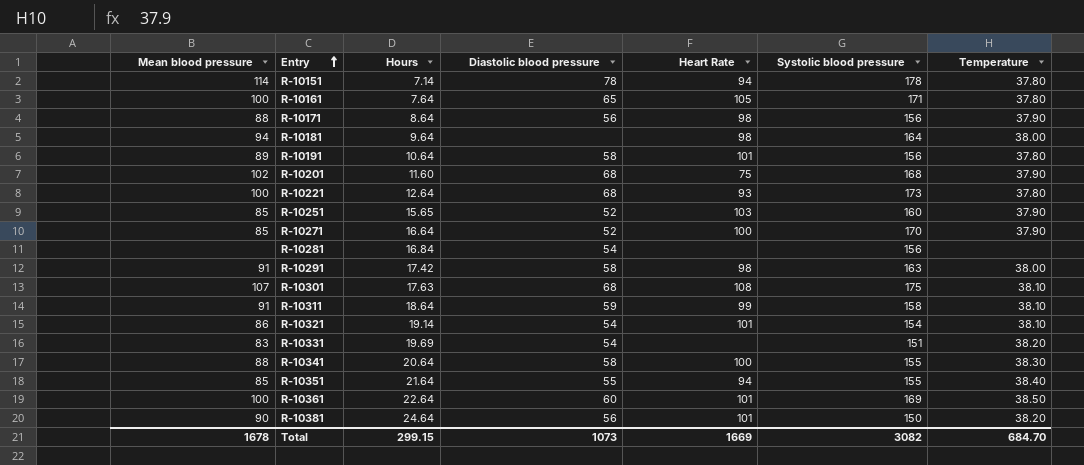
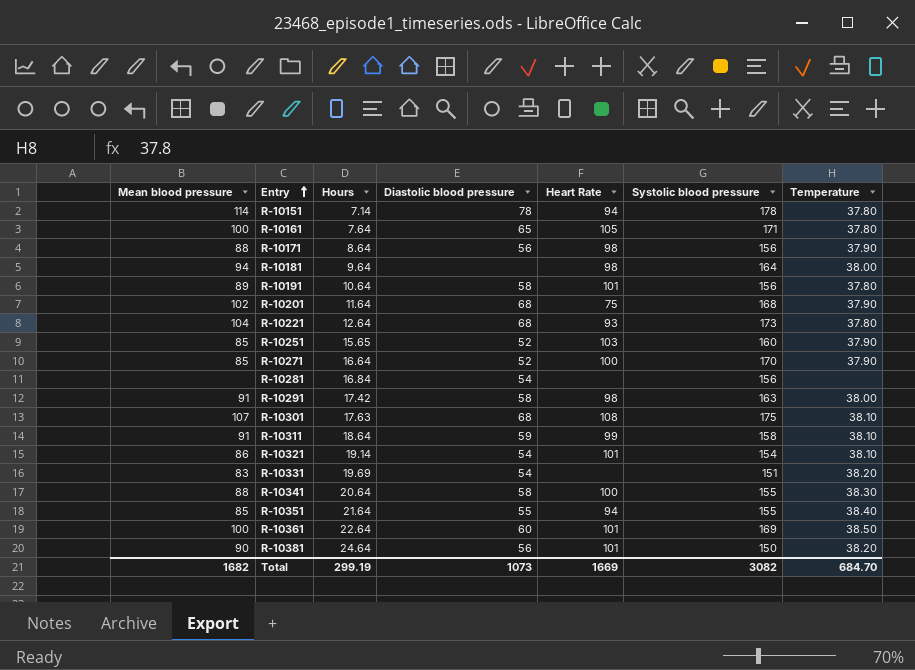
R-10201 | Hours: 11.60 -> 11.64
R-10221 | Mean blood pressure: 100 -> 104
Total | Mean blood pressure: 1678 -> 1682
Total | Hours: 299.15 -> 299.19

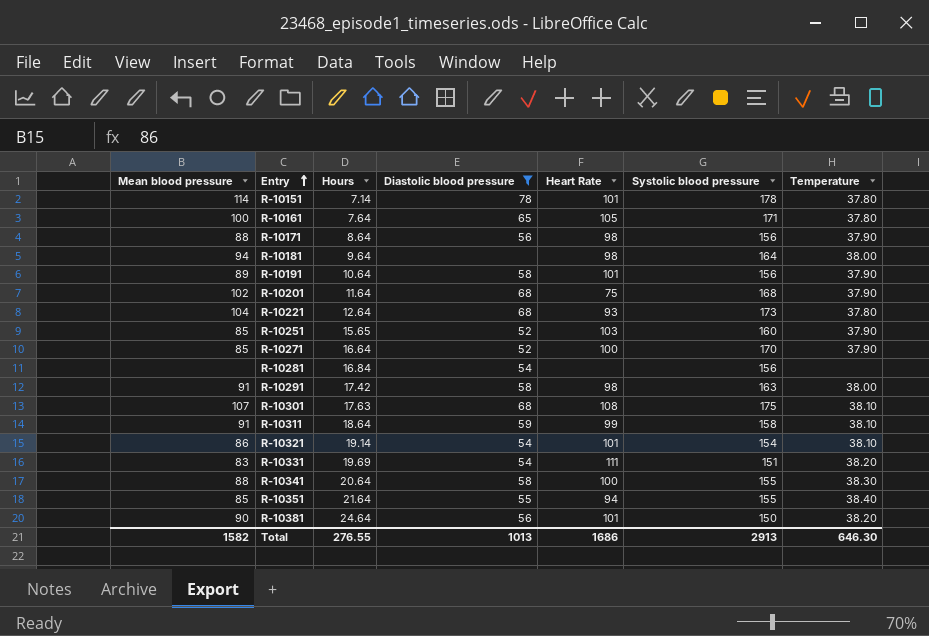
filter: none -> Diastolic blood pressure != 60
R-10151 | Heart Rate: 94 -> 101
R-10191 | Temperature: 37.80 -> 37.90
R-10331 | Heart Rate: none -> 111
Total | Mean blood pressure: 1682 -> 1582
Total | Hours: 299.19 -> 276.55
Total | Diastolic blood pressure: 1073 -> 1013
Total | Heart Rate: 1669 -> 1686
Total | Systolic blood pressure: 3082 -> 2913
Total | Temperature: 684.70 -> 646.30

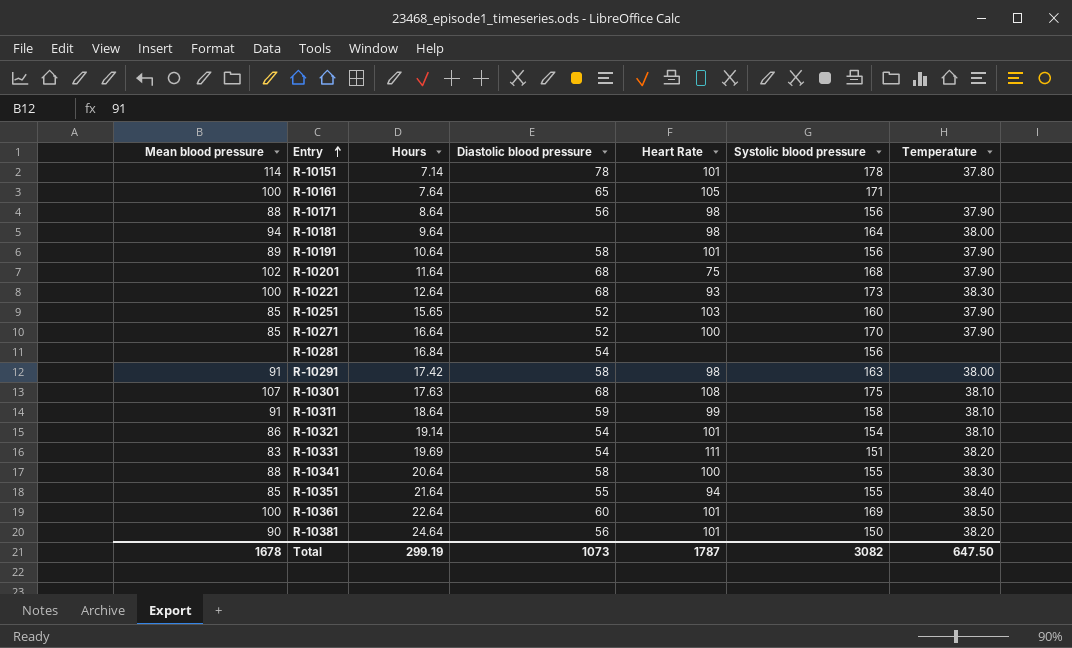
filter: Diastolic blood pressure != 60 -> none
R-10161 | Temperature: 37.80 -> none
R-10221 | Mean blood pressure: 104 -> 100
R-10221 | Temperature: 37.80 -> 38.30
Total | Mean blood pressure: 1582 -> 1678
Total | Hours: 276.55 -> 299.19
Total | Diastolic blood pressure: 1013 -> 1073
Total | Heart Rate: 1686 -> 1787
Total | Systolic blood pressure: 2913 -> 3082
Total | Temperature: 646.30 -> 647.50

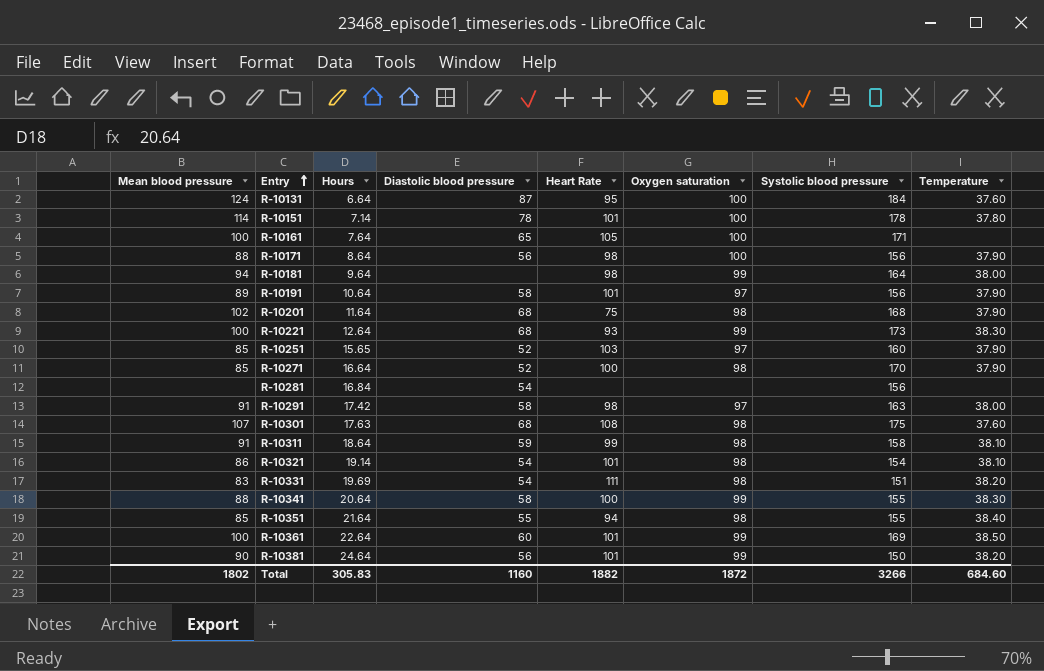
column Oxygen saturation | position: none -> 6
row R-10131: none -> 124 | 6.64 | 87 | 95 | 100 | 184 | 37.60
R-10301 | Temperature: 38.10 -> 37.60
Total | Mean blood pressure: 1678 -> 1802
Total | Hours: 299.19 -> 305.83
Total | Diastolic blood pressure: 1073 -> 1160
Total | Heart Rate: 1787 -> 1882
Total | Systolic blood pressure: 3082 -> 3266
Total | Temperature: 647.50 -> 684.60

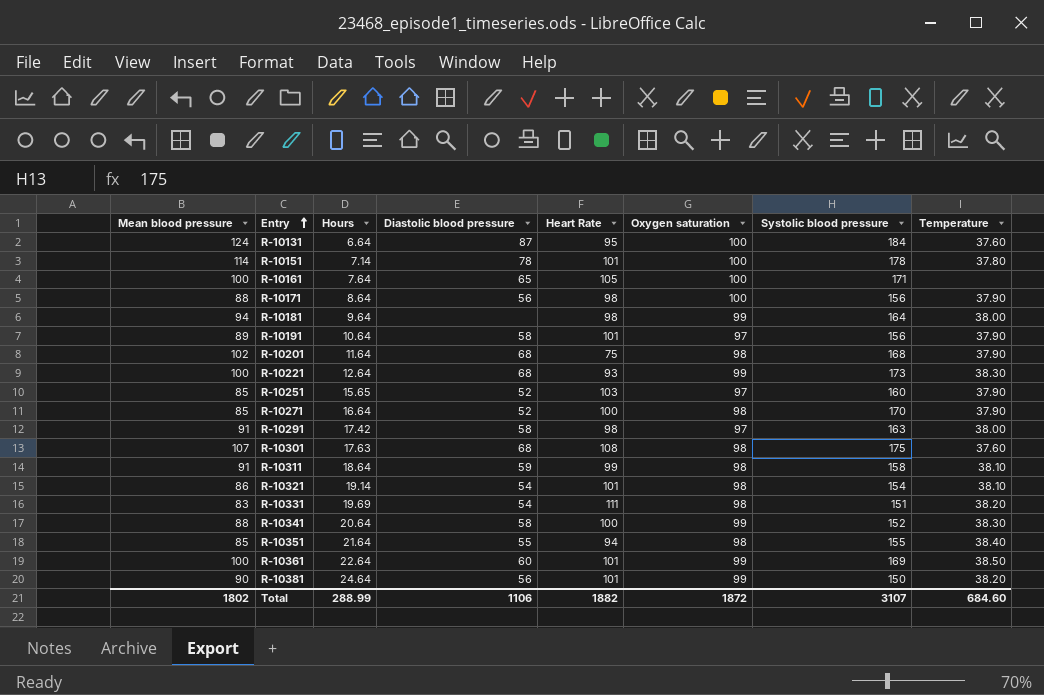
row R-10281: none | 16.84 | 54 | none | none | 156 | none -> none
R-10341 | Systolic blood pressure: 155 -> 152
Total | Hours: 305.83 -> 288.99
Total | Diastolic blood pressure: 1160 -> 1106
Total | Systolic blood pressure: 3266 -> 3107

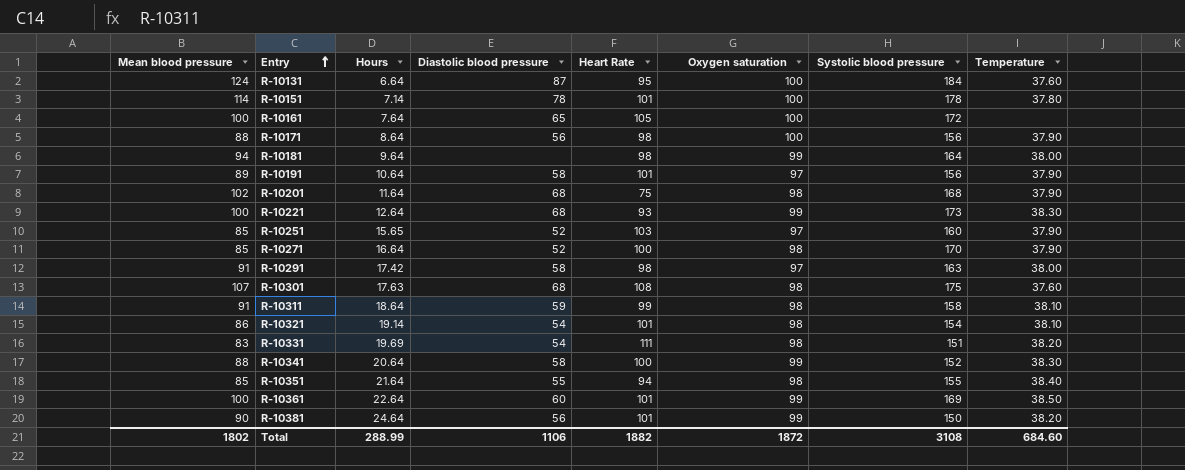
R-10161 | Systolic blood pressure: 171 -> 172
Total | Systolic blood pressure: 3107 -> 3108

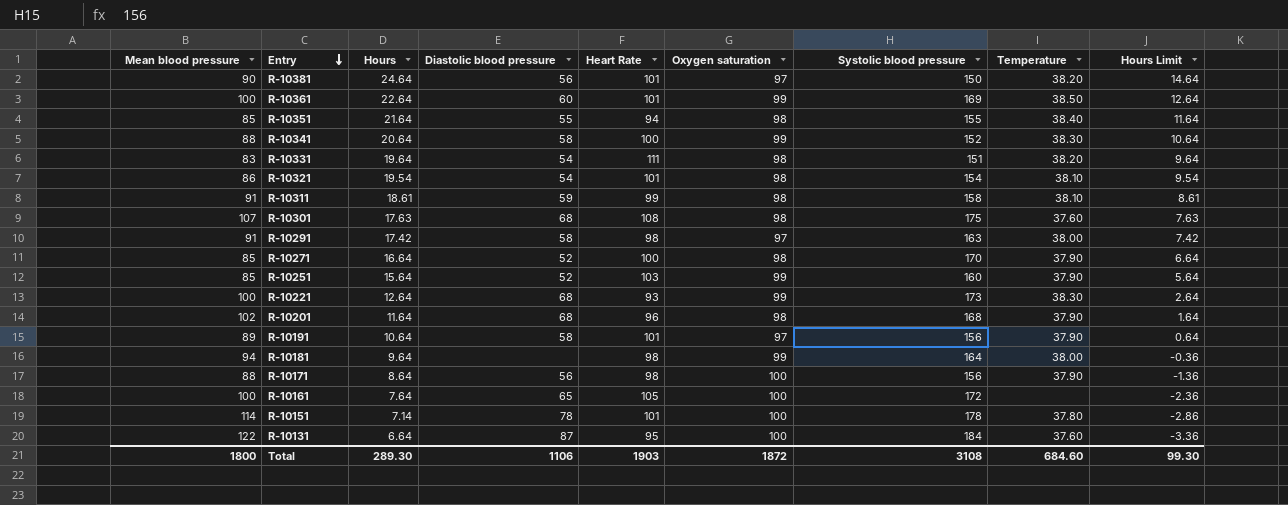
row order: Entry ascending -> Entry descending
column Hours Limit | formula: none -> [Hours] - 10
R-10381 | Oxygen saturation: 99 -> 97
R-10331 | Hours: 19.69 -> 19.64
R-10321 | Hours: 19.14 -> 19.54
R-10311 | Hours: 18.64 -> 18.61
R-10251 | Hours: 15.65 -> 15.64
R-10251 | Oxygen saturation: 97 -> 99
R-10201 | Heart Rate: 75 -> 96
R-10131 | Mean blood pressure: 124 -> 122
Total | Mean blood pressure: 1802 -> 1800
Total | Hours: 288.99 -> 289.30
Total | Heart Rate: 1882 -> 1903

